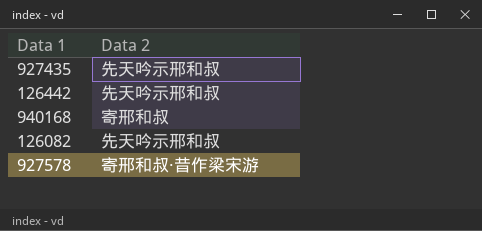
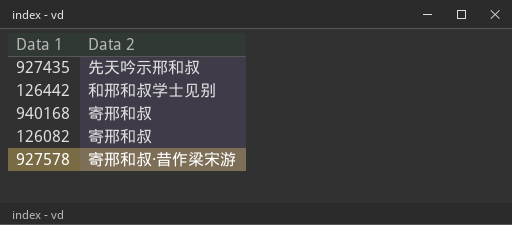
126442 | Data 2: 先天吟示邢和叔 -> 和邢和叔学士见别
126082 | Data 2: 先天吟示邢和叔 -> 寄邢和叔

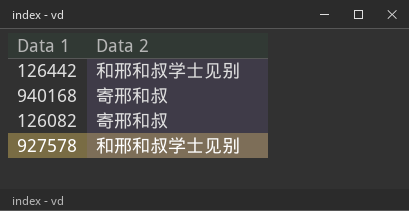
row 927435: 先天吟示邢和叔 -> none
927578 | Data 2: 寄邢和叔·昔作梁宋游 -> 和邢和叔学士见别

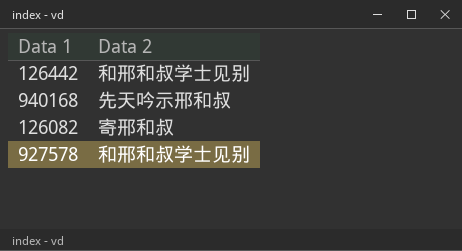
940168 | Data 2: 寄邢和叔 -> 先天吟示邢和叔

